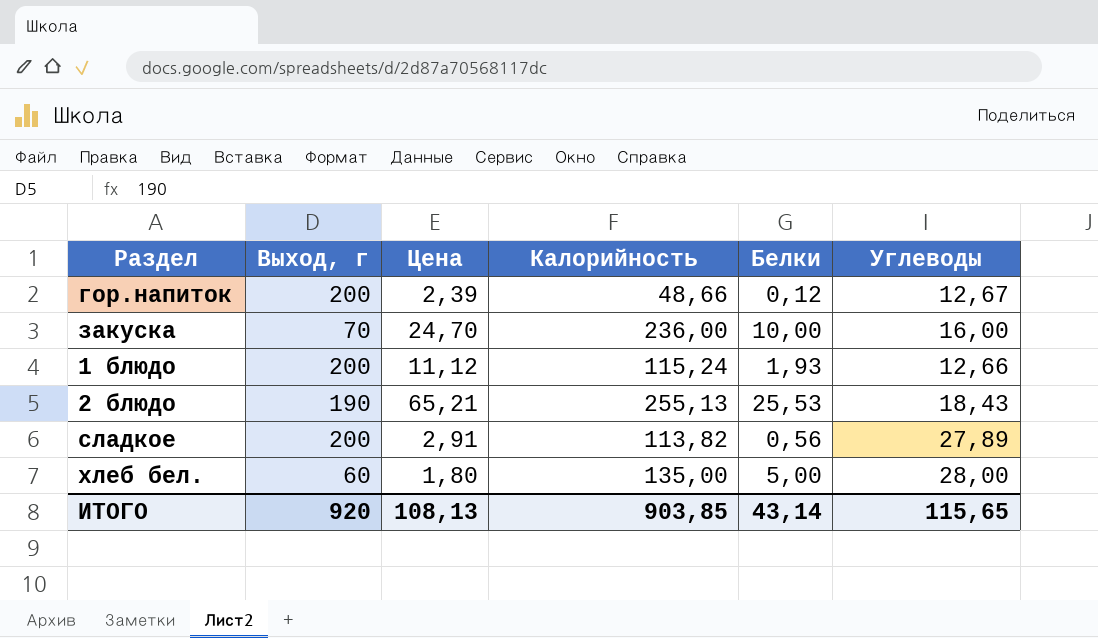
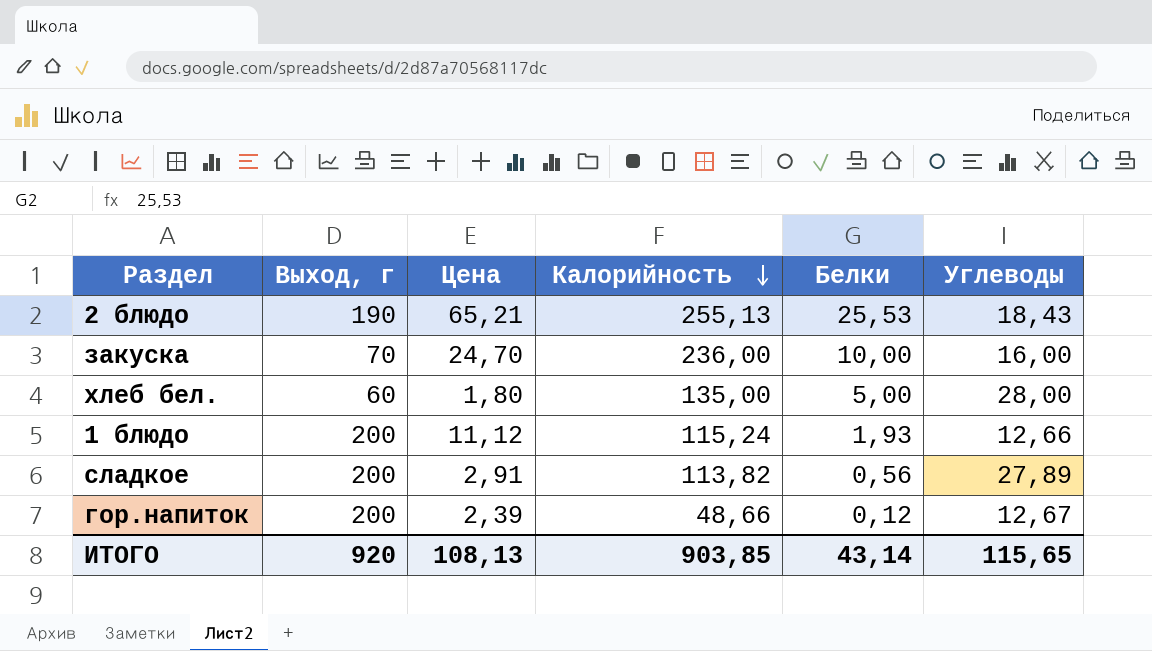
row order: none -> Калорийность descending

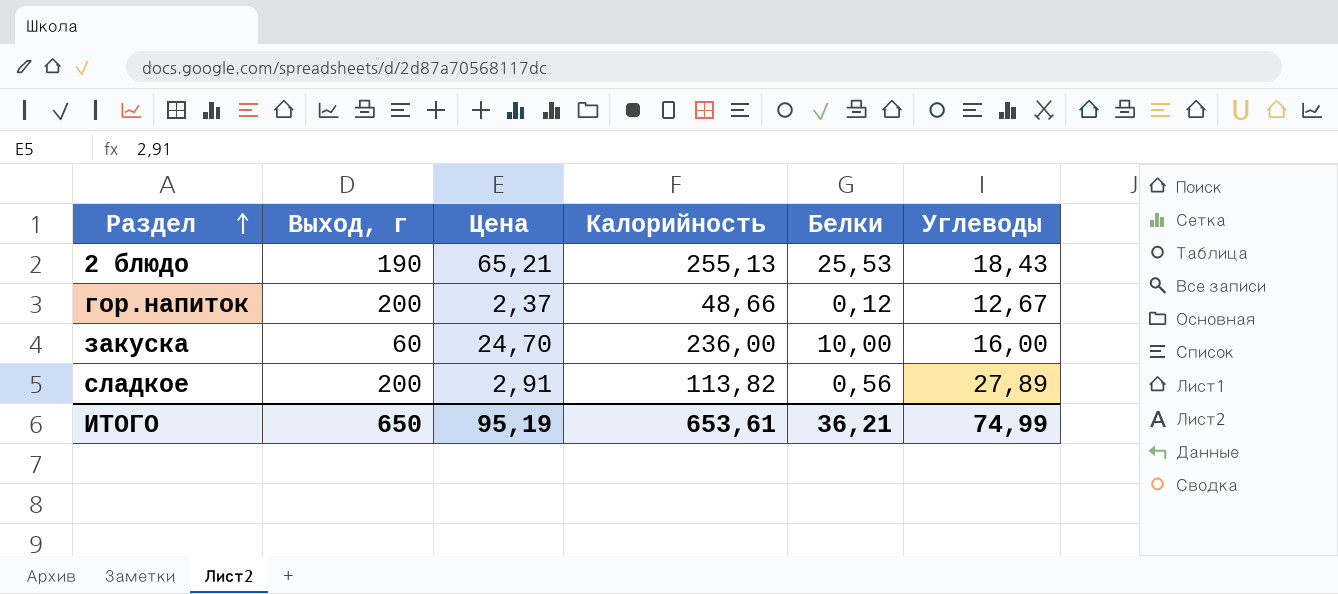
row order: Калорийность descending -> Раздел ascending
row хлеб бел.: 60 | 1,80 | 135,00 | 5,00 | 28,00 -> none
row 1 блюдо: 200 | 11,12 | 115,24 | 1,93 | 12,66 -> none
гор.напиток | Цена: 2,39 -> 2,37
закуска | Выход, г: 70 -> 60
ИТОГО | Выход, г: 920 -> 650
ИТОГО | Цена: 108,13 -> 95,19
ИТОГО | Калорийность: 903,85 -> 653,61
ИТОГО | Белки: 43,14 -> 36,21
ИТОГО | Углеводы: 115,65 -> 74,99

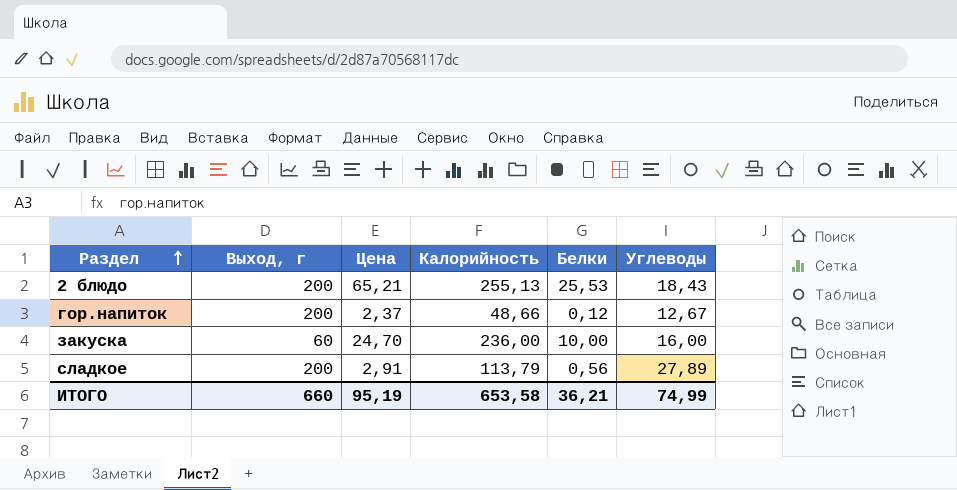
2 блюдо | Выход, г: 190 -> 200
сладкое | Калорийность: 113,82 -> 113,79
ИТОГО | Выход, г: 650 -> 660
ИТОГО | Калорийность: 653,61 -> 653,58

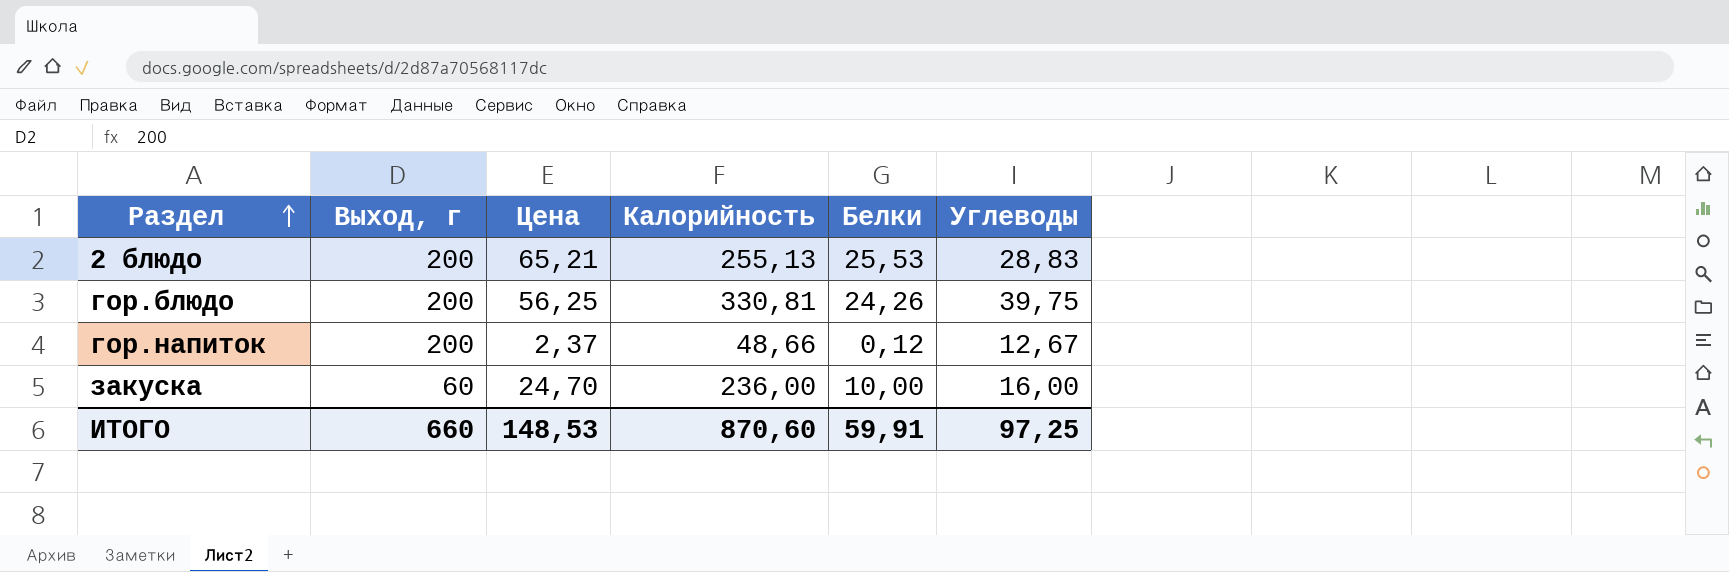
row сладкое: 200 | 2,91 | 113,79 | 0,56 | 27,89 -> none
2 блюдо | Углеводы: 18,43 -> 28,83
row гор.блюдо: none -> 200 | 56,25 | 330,81 | 24,26 | 39,75
ИТОГО | Цена: 95,19 -> 148,53
ИТОГО | Калорийность: 653,58 -> 870,60
ИТОГО | Белки: 36,21 -> 59,91
ИТОГО | Углеводы: 74,99 -> 97,25

